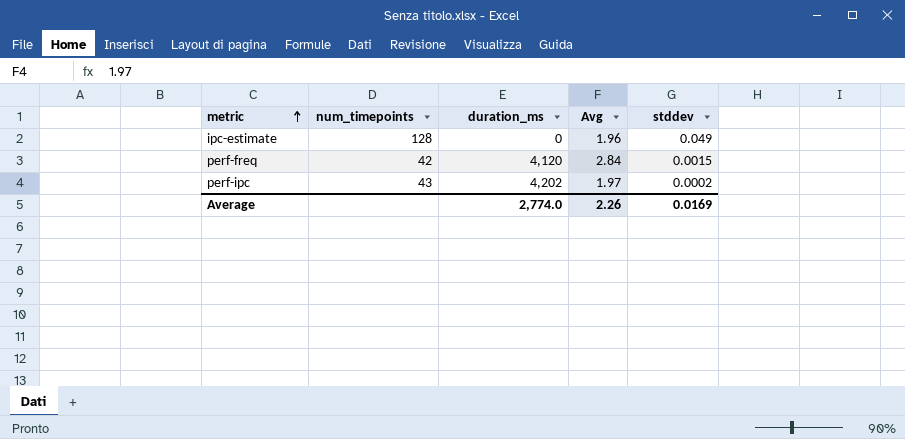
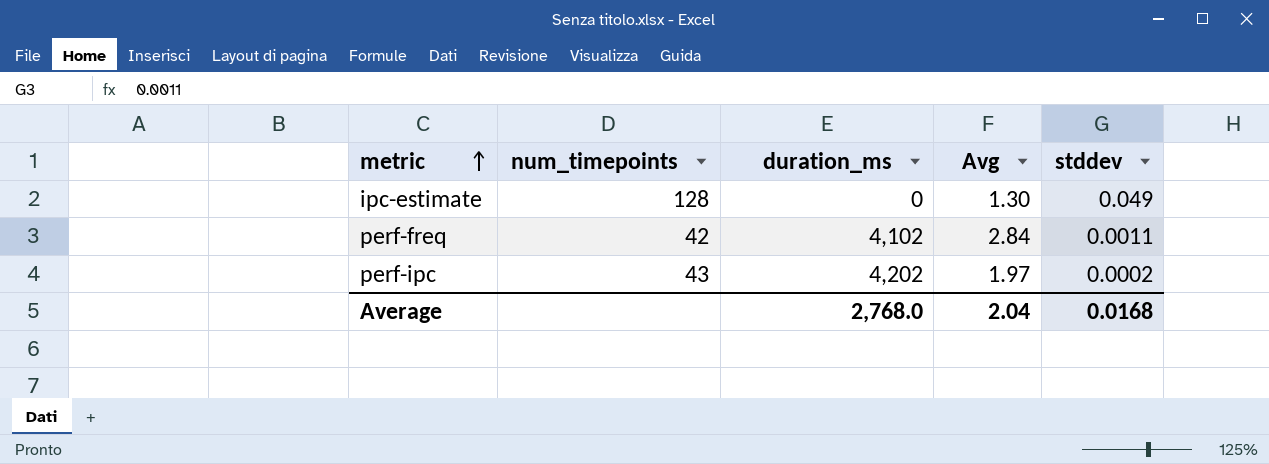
ipc-estimate | Avg: 1.96 -> 1.30
perf-freq | duration_ms: 4,120 -> 4,102
perf-freq | stddev: 0.0015 -> 0.0011
Average | duration_ms: 2,774.0 -> 2,768.0
Average | Avg: 2.26 -> 2.04
Average | stddev: 0.0169 -> 0.0168

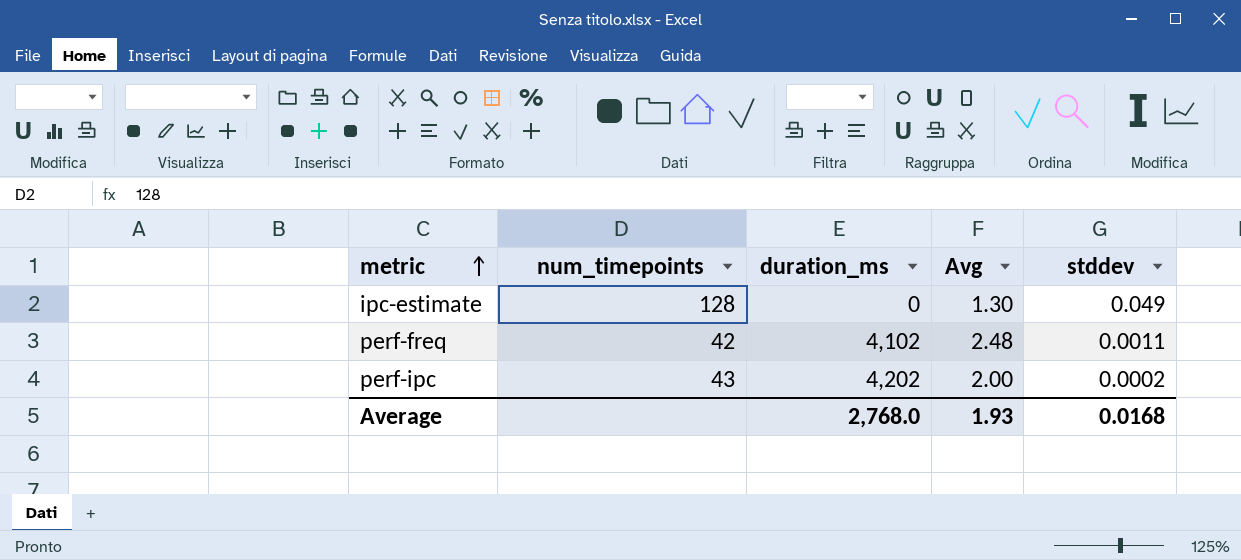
perf-freq | Avg: 2.84 -> 2.48
perf-ipc | Avg: 1.97 -> 2.00
Average | Avg: 2.04 -> 1.93

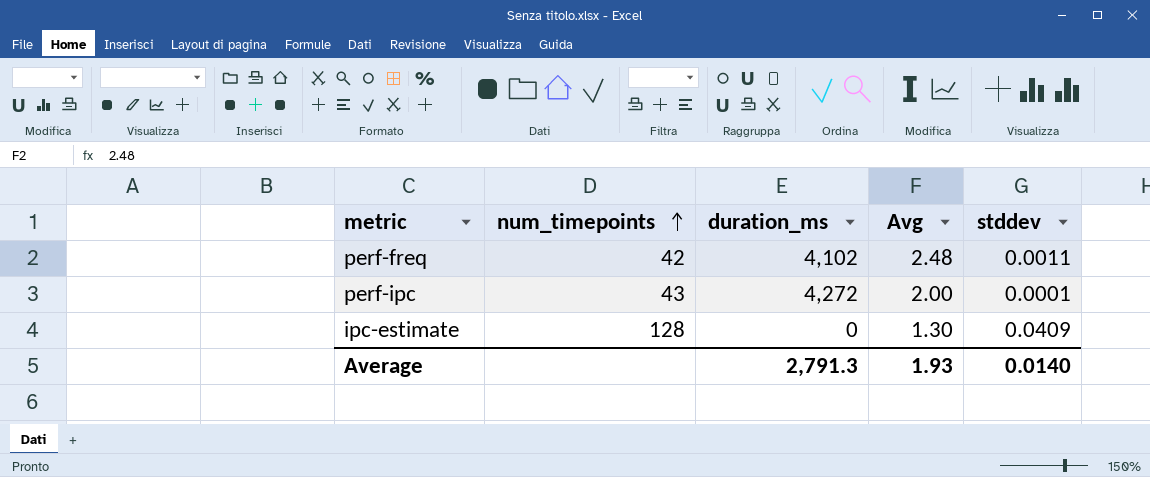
row order: metric ascending -> num_timepoints ascending
perf-ipc | duration_ms: 4,202 -> 4,272
perf-ipc | stddev: 0.0002 -> 0.0001
ipc-estimate | stddev: 0.049 -> 0.0409
Average | duration_ms: 2,768.0 -> 2,791.3
Average | stddev: 0.0168 -> 0.0140

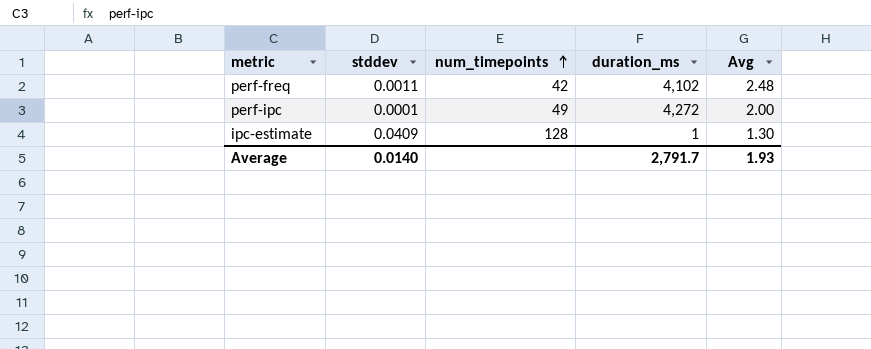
column stddev | position: 5 -> 2
perf-ipc | num_timepoints: 43 -> 49
ipc-estimate | duration_ms: 0 -> 1
Average | duration_ms: 2,791.3 -> 2,791.7

